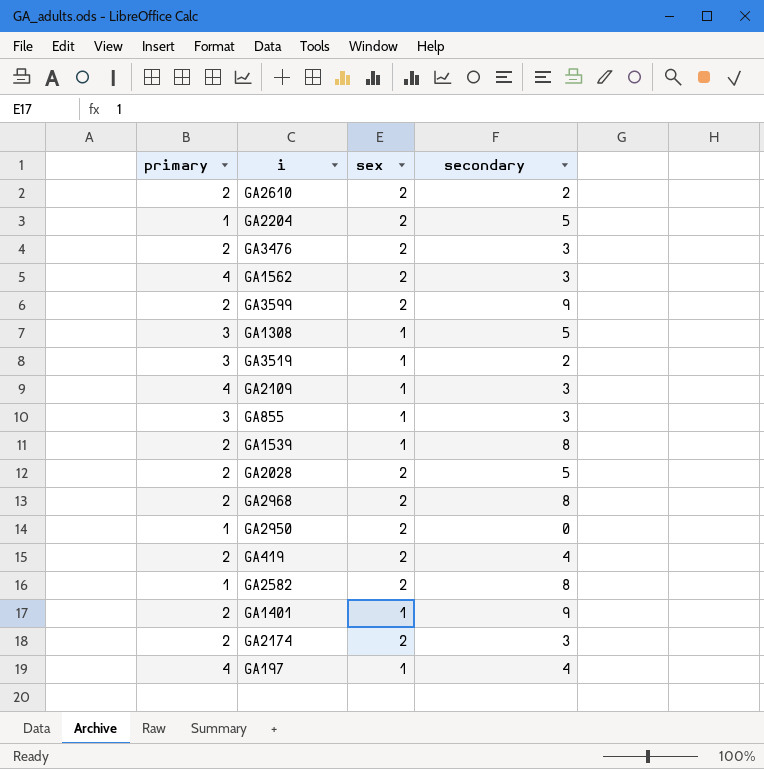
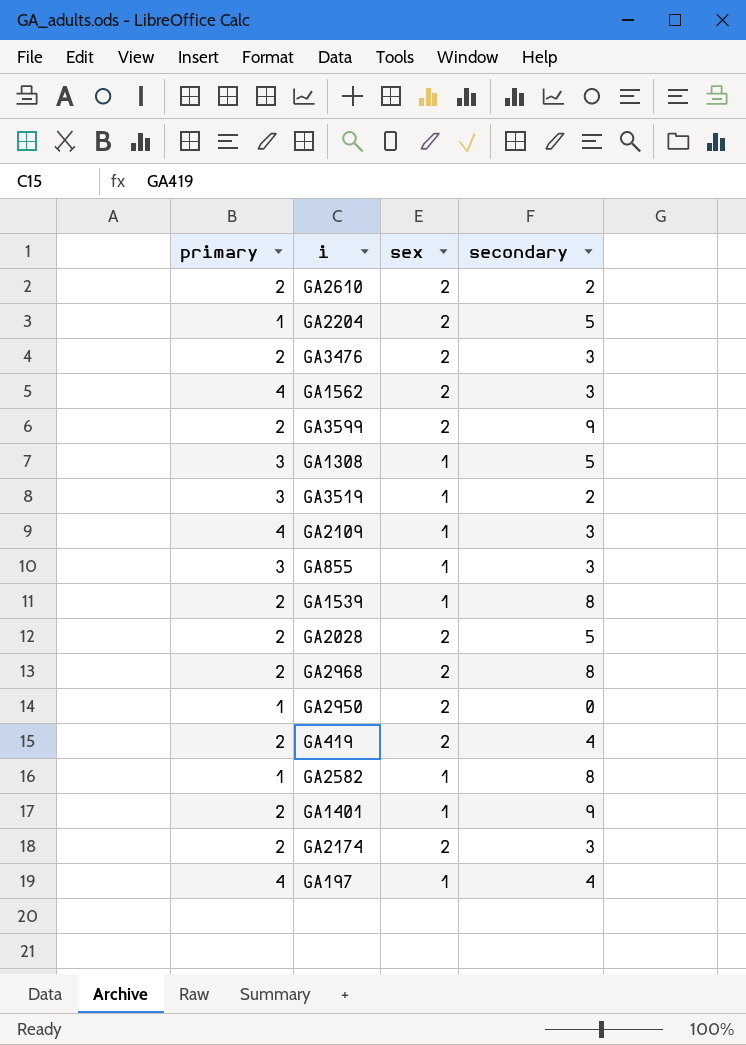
GA2582 | sex: 2 -> 1

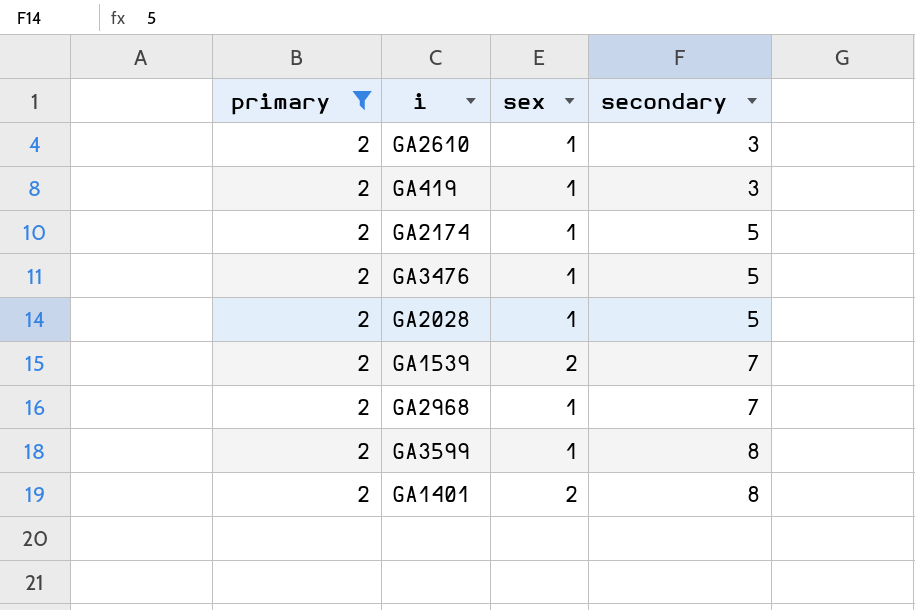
filter: none -> primary = 2
row order: none -> secondary ascending
GA2610 | sex: 2 -> 1
GA2610 | secondary: 2 -> 3
GA419 | sex: 2 -> 1
GA419 | secondary: 4 -> 3
GA2174 | sex: 2 -> 1
GA2174 | secondary: 3 -> 5
GA3476 | sex: 2 -> 1
GA3476 | secondary: 3 -> 5
GA2028 | sex: 2 -> 1
GA1539 | sex: 1 -> 2
GA1539 | secondary: 8 -> 7
GA2968 | sex: 2 -> 1
GA2968 | secondary: 8 -> 7
GA3599 | sex: 2 -> 1
GA3599 | secondary: 9 -> 8
GA1401 | sex: 1 -> 2
GA1401 | secondary: 9 -> 8

